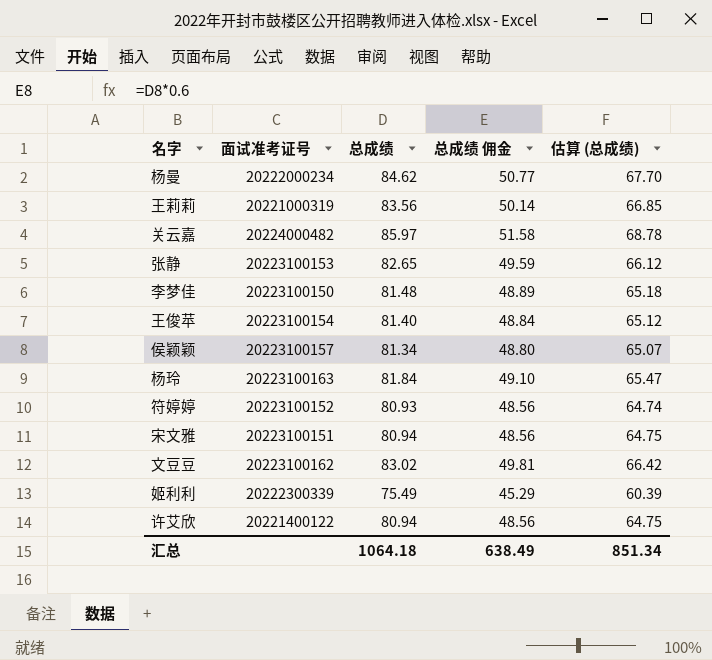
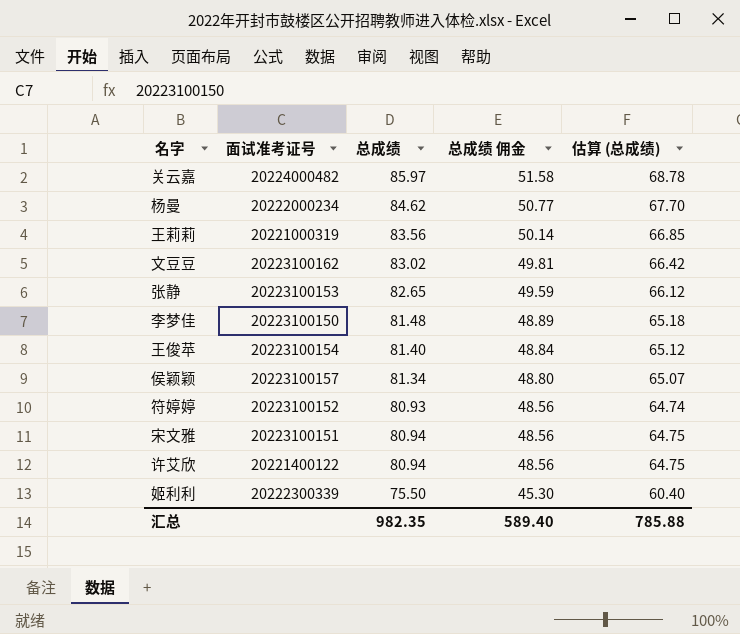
row order: none -> 总成绩 佣金 descending
row 杨玲: 20223100163 | 81.84 | 49.10 | 65.47 -> none
姬利利 | 总成绩: 75.49 -> 75.50
姬利利 | 总成绩 佣金: 45.29 -> 45.30
姬利利 | 估算 (总成绩): 60.39 -> 60.40
汇总 | 总成绩: 1064.18 -> 982.35
汇总 | 总成绩 佣金: 638.49 -> 589.40
汇总 | 估算 (总成绩): 851.34 -> 785.88

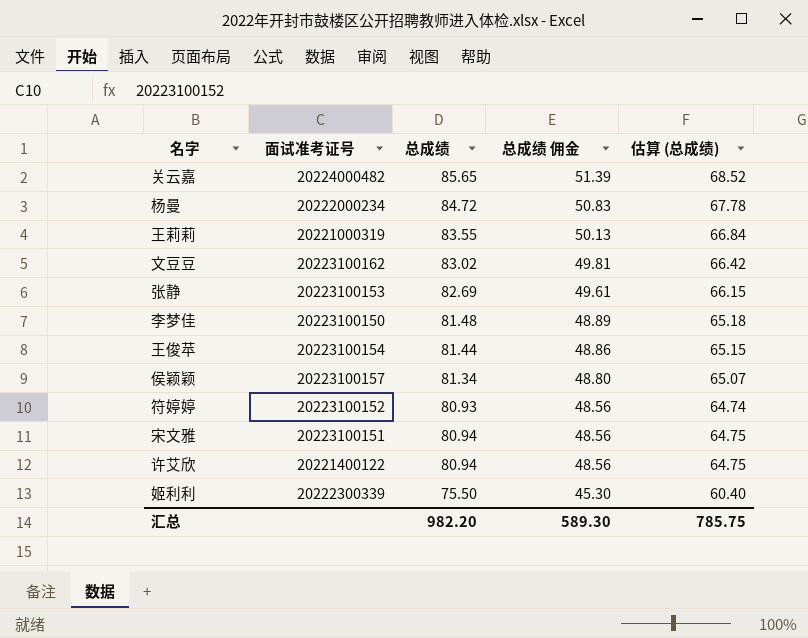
关云嘉 | 总成绩: 85.97 -> 85.65
关云嘉 | 总成绩 佣金: 51.58 -> 51.39
关云嘉 | 估算 (总成绩): 68.78 -> 68.52
杨曼 | 总成绩: 84.62 -> 84.72
杨曼 | 总成绩 佣金: 50.77 -> 50.83
杨曼 | 估算 (总成绩): 67.70 -> 67.78
王莉莉 | 总成绩: 83.56 -> 83.55
王莉莉 | 总成绩 佣金: 50.14 -> 50.13
王莉莉 | 估算 (总成绩): 66.85 -> 66.84
张静 | 总成绩: 82.65 -> 82.69
张静 | 总成绩 佣金: 49.59 -> 49.61
张静 | 估算 (总成绩): 66.12 -> 66.15
王俊苹 | 总成绩: 81.40 -> 81.44
王俊苹 | 总成绩 佣金: 48.84 -> 48.86
王俊苹 | 估算 (总成绩): 65.12 -> 65.15
汇总 | 总成绩: 982.35 -> 982.20
汇总 | 总成绩 佣金: 589.40 -> 589.30
汇总 | 估算 (总成绩): 785.88 -> 785.75

